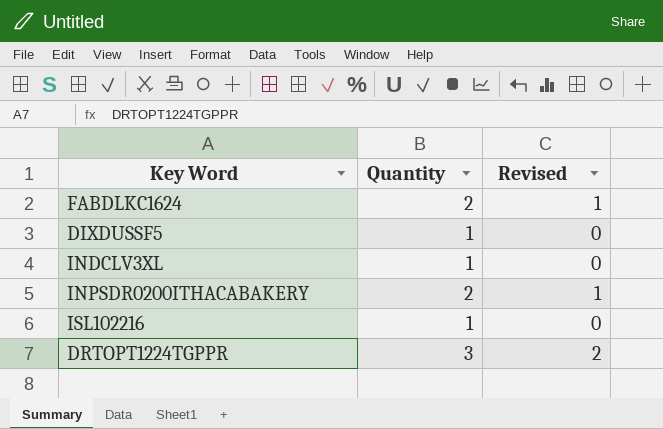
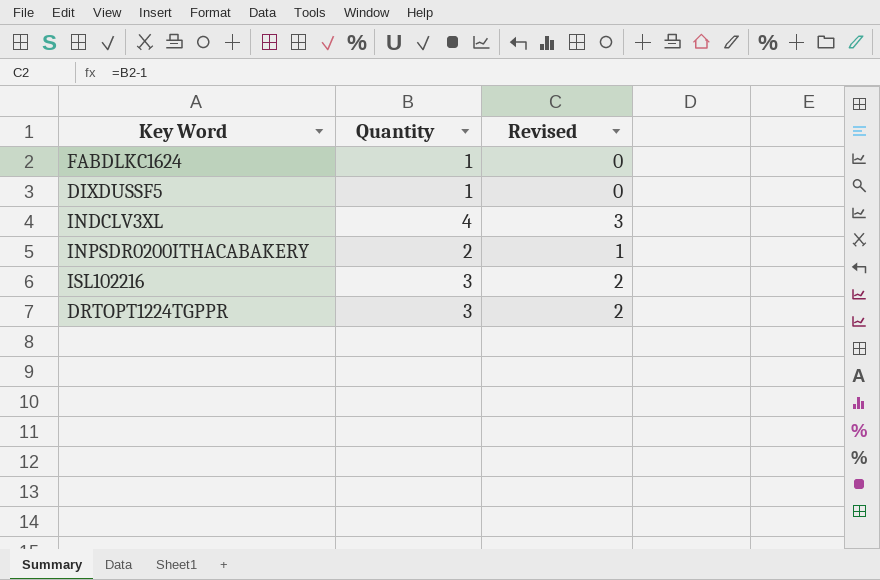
FABDLKC1624 | Quantity: 2 -> 1
FABDLKC1624 | Revised: 1 -> 0
INDCLV3XL | Quantity: 1 -> 4
INDCLV3XL | Revised: 0 -> 3
ISL102216 | Quantity: 1 -> 3
ISL102216 | Revised: 0 -> 2

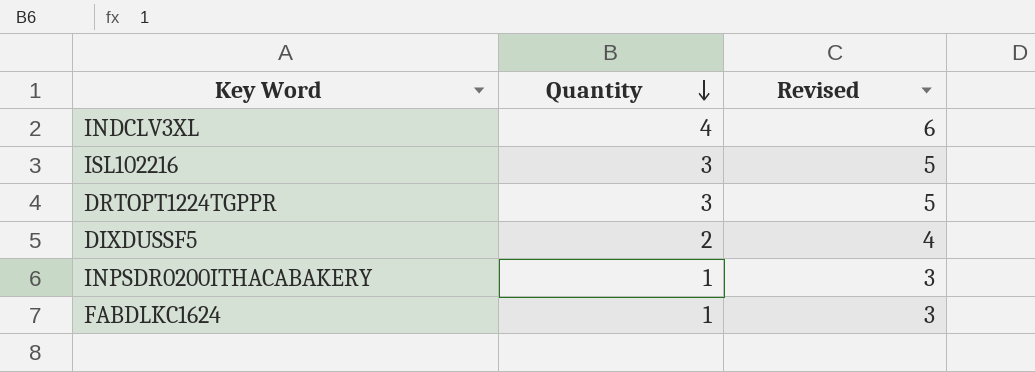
row order: none -> Quantity descending
column Revised | formula: [Quantity] - 1 -> [Quantity] + 2
DIXDUSSF5 | Quantity: 1 -> 2
INPSDR0200ITHACABAKERY | Quantity: 2 -> 1

